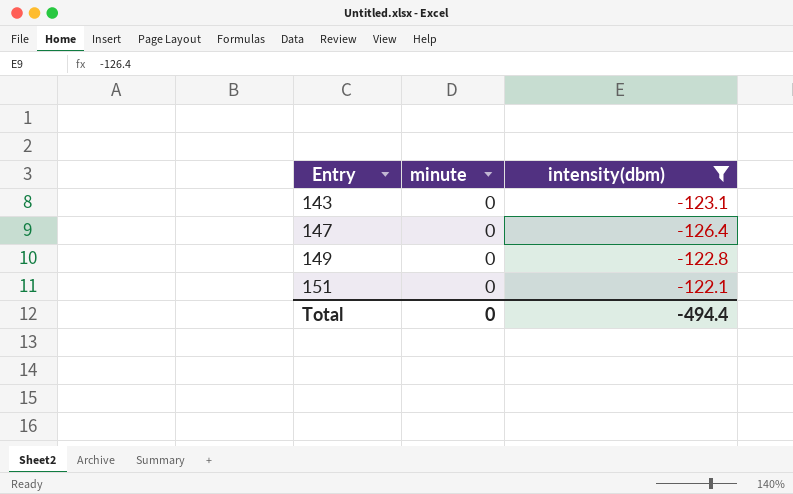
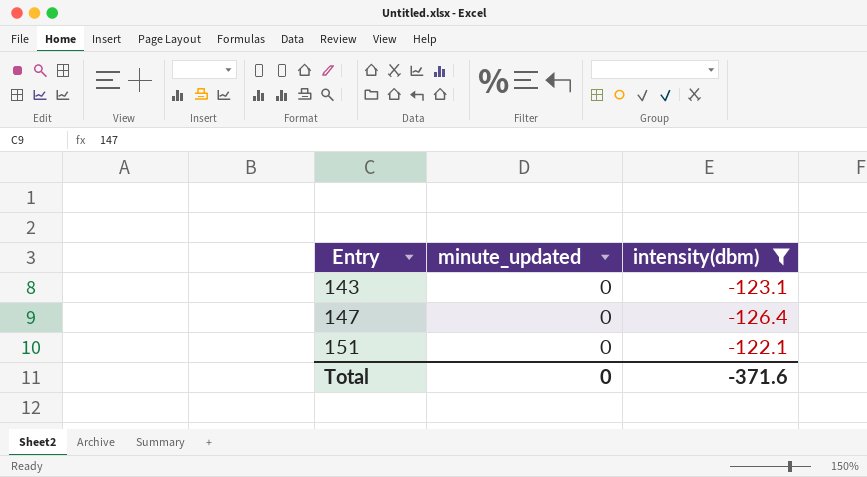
column name: minute -> minute_updated
row 149: 0 | -122.8 -> none
Total | intensity(dbm): -494.4 -> -371.6

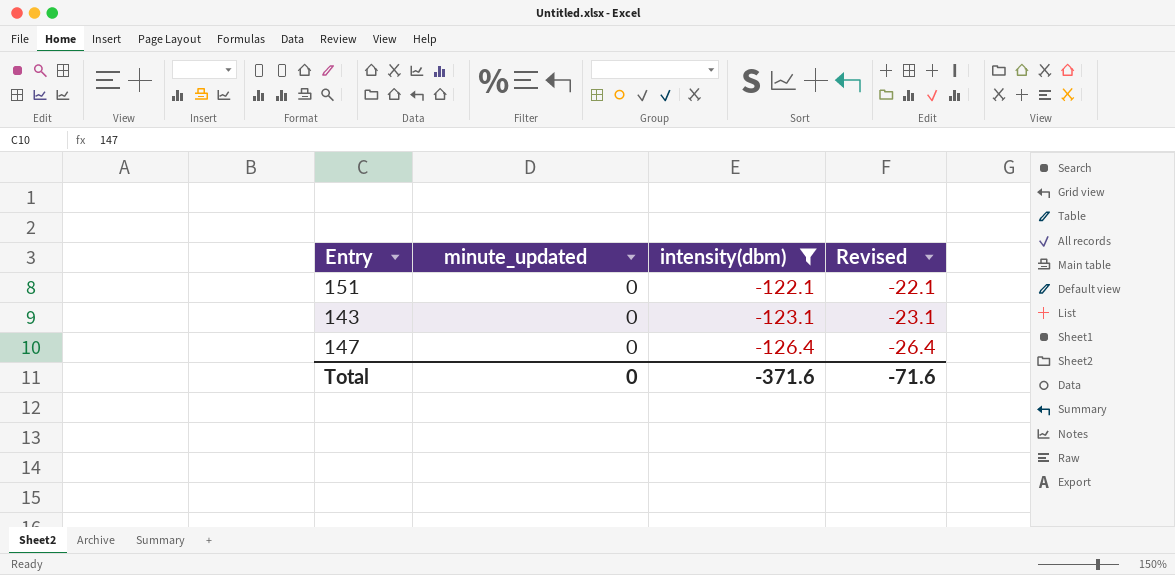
row order: Entry ascending -> intensity(dbm) descending
column Revised | formula: none -> [intensity(dbm)] + 100

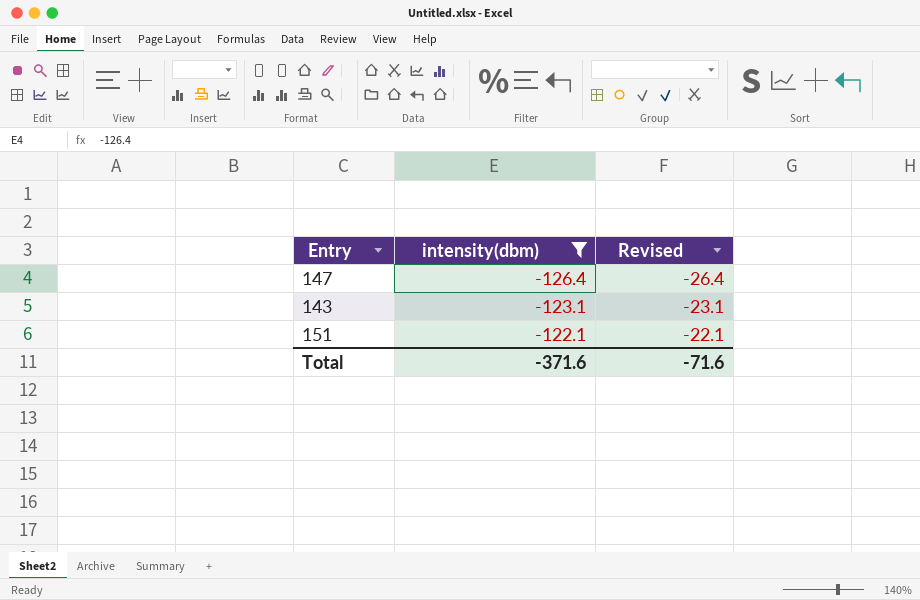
row order: intensity(dbm) descending -> intensity(dbm) ascending
column minute_updated | position: 2 -> none

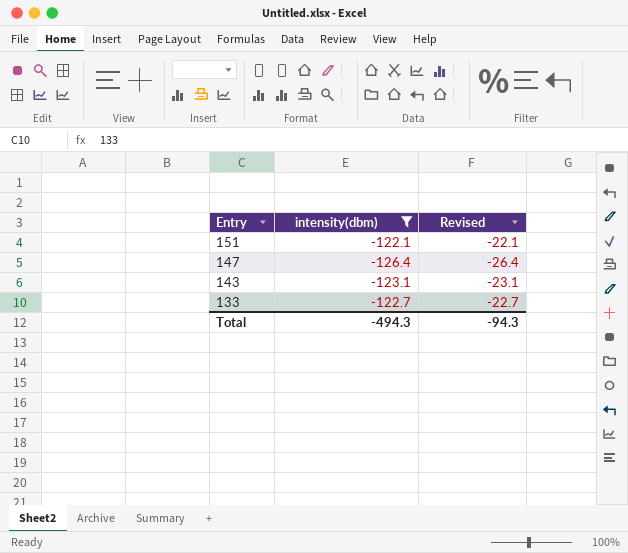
row order: intensity(dbm) ascending -> Entry descending
row 133: none -> -122.7 | -22.7
Total | intensity(dbm): -371.6 -> -494.3
Total | Revised: -71.6 -> -94.3

